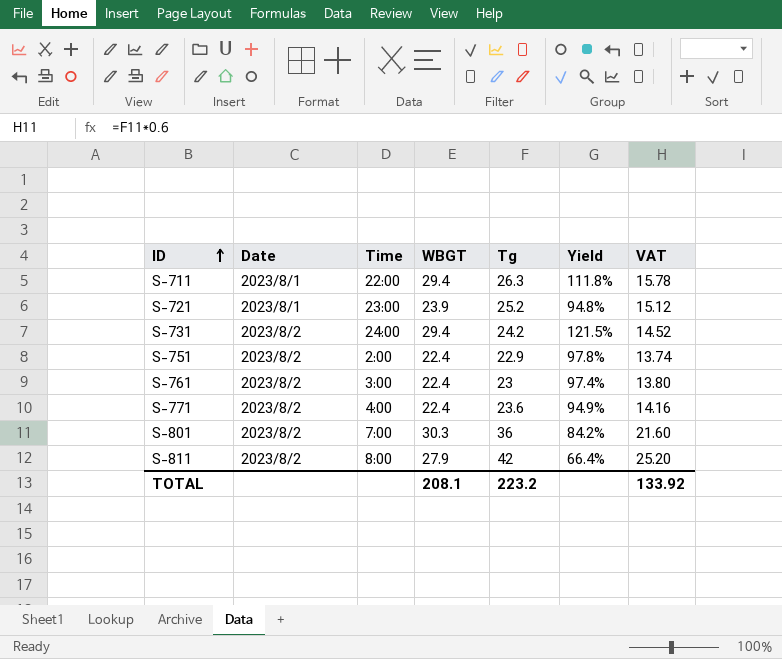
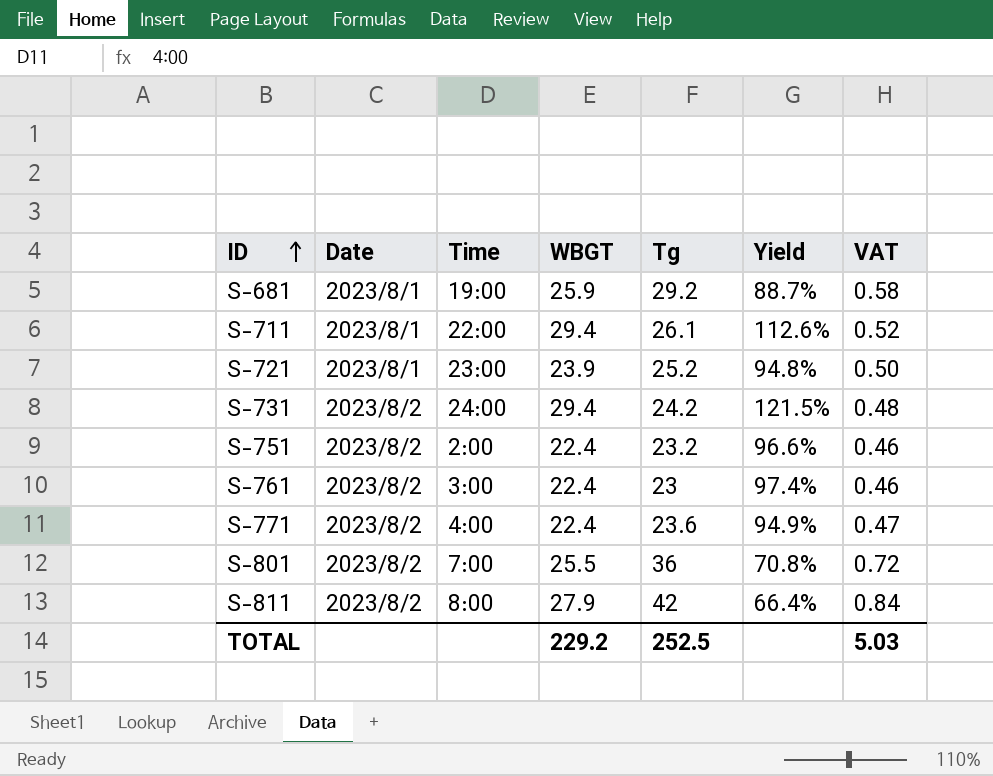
column VAT | formula: [Tg] * 0.6 -> [Tg] * 0.02
row S-681: none -> 2023/8/1 | 19:00 | 25.9 | 29.2 | 88.7% | 0.58
S-711 | Tg: 26.3 -> 26.1
S-711 | Yield: 111.8% -> 112.6%
S-751 | Tg: 22.9 -> 23.2
S-751 | Yield: 97.8% -> 96.6%
S-801 | WBGT: 30.3 -> 25.5
S-801 | Yield: 84.2% -> 70.8%
TOTAL | WBGT: 208.1 -> 229.2
TOTAL | Tg: 223.2 -> 252.5
TOTAL | VAT: 133.92 -> 5.03

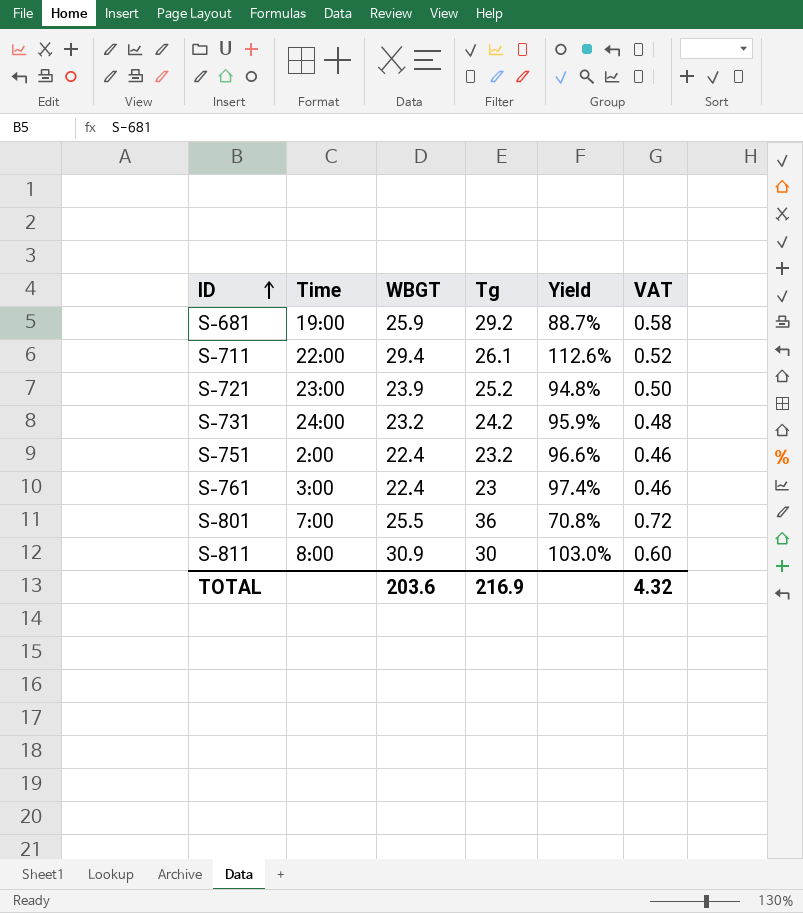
column Date | position: 2 -> none
row S-771: 2023/8/2 | 4:00 | 22.4 | 23.6 | 94.9% | 0.47 -> none
S-731 | WBGT: 29.4 -> 23.2
S-731 | Yield: 121.5% -> 95.9%
S-811 | WBGT: 27.9 -> 30.9
S-811 | Tg: 42 -> 30
S-811 | Yield: 66.4% -> 103.0%
S-811 | VAT: 0.84 -> 0.60
TOTAL | WBGT: 229.2 -> 203.6
TOTAL | Tg: 252.5 -> 216.9
TOTAL | VAT: 5.03 -> 4.32

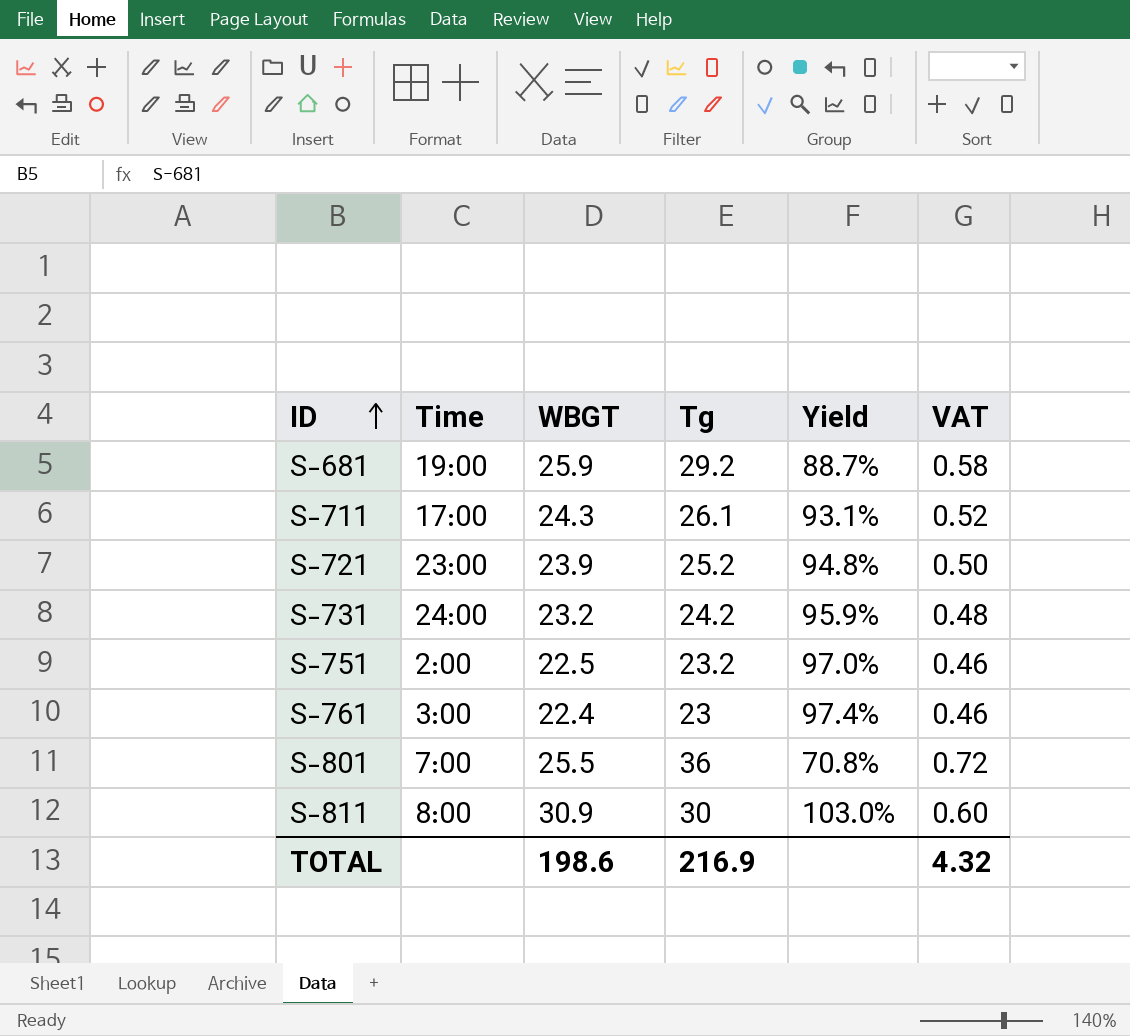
S-711 | Time: 22:00 -> 17:00
S-711 | WBGT: 29.4 -> 24.3
S-711 | Yield: 112.6% -> 93.1%
S-751 | WBGT: 22.4 -> 22.5
S-751 | Yield: 96.6% -> 97.0%
TOTAL | WBGT: 203.6 -> 198.6

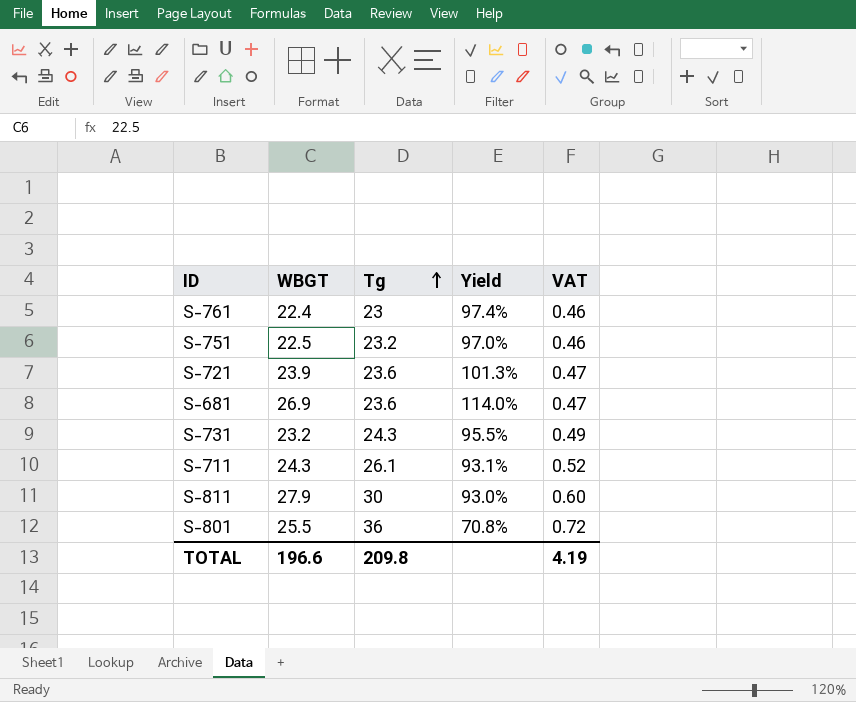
row order: ID ascending -> Tg ascending
column Time | position: 2 -> none
S-721 | Tg: 25.2 -> 23.6
S-721 | Yield: 94.8% -> 101.3%
S-721 | VAT: 0.50 -> 0.47
S-681 | WBGT: 25.9 -> 26.9
S-681 | Tg: 29.2 -> 23.6
S-681 | Yield: 88.7% -> 114.0%
S-681 | VAT: 0.58 -> 0.47
S-731 | Tg: 24.2 -> 24.3
S-731 | Yield: 95.9% -> 95.5%
S-731 | VAT: 0.48 -> 0.49
S-811 | WBGT: 30.9 -> 27.9
S-811 | Yield: 103.0% -> 93.0%
TOTAL | WBGT: 198.6 -> 196.6
TOTAL | Tg: 216.9 -> 209.8
TOTAL | VAT: 4.32 -> 4.19

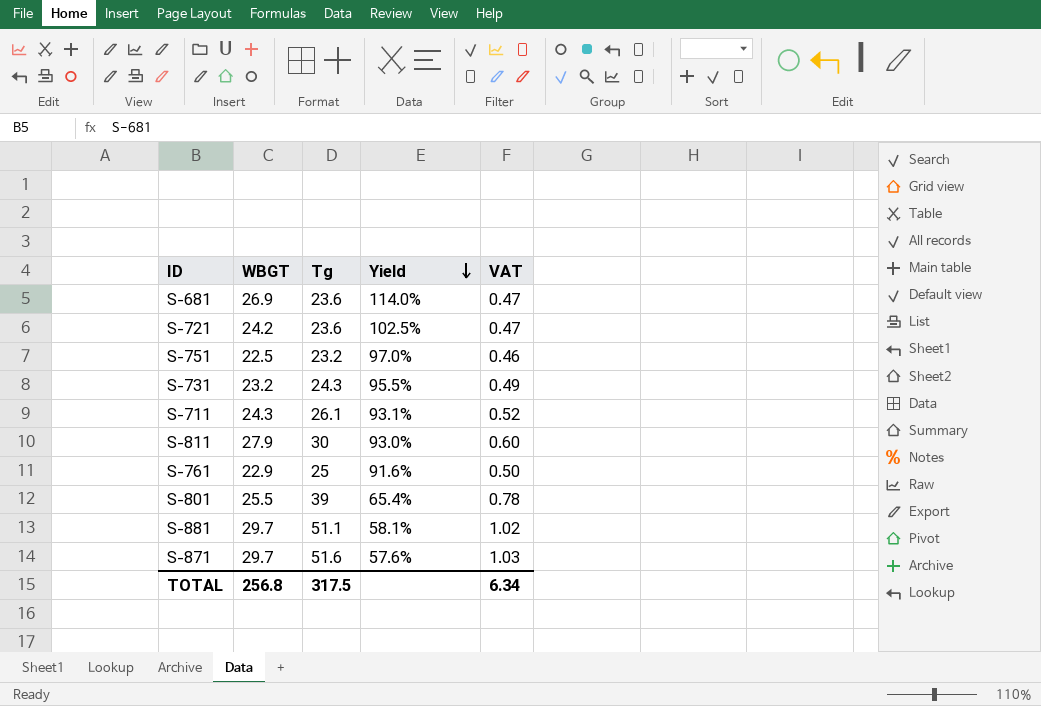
row order: Tg ascending -> Yield descending
S-721 | WBGT: 23.9 -> 24.2
S-721 | Yield: 101.3% -> 102.5%
S-761 | WBGT: 22.4 -> 22.9
S-761 | Tg: 23 -> 25
S-761 | Yield: 97.4% -> 91.6%
S-761 | VAT: 0.46 -> 0.50
S-801 | Tg: 36 -> 39
S-801 | Yield: 70.8% -> 65.4%
S-801 | VAT: 0.72 -> 0.78
row S-881: none -> 29.7 | 51.1 | 58.1% | 1.02
row S-871: none -> 29.7 | 51.6 | 57.6% | 1.03
TOTAL | WBGT: 196.6 -> 256.8
TOTAL | Tg: 209.8 -> 317.5
TOTAL | VAT: 4.19 -> 6.34

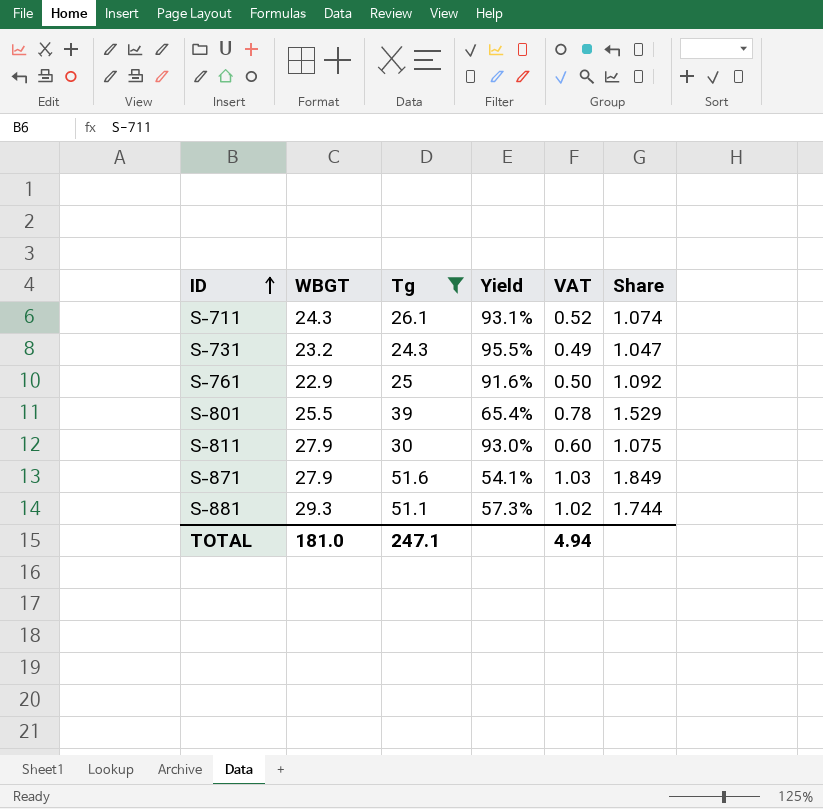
filter: none -> Tg >= 24.3
row order: Yield descending -> ID ascending
column Share | formula: none -> [Tg] / [WBGT]
S-871 | WBGT: 29.7 -> 27.9
S-871 | Yield: 57.6% -> 54.1%
S-881 | WBGT: 29.7 -> 29.3
S-881 | Yield: 58.1% -> 57.3%
TOTAL | WBGT: 256.8 -> 181.0
TOTAL | Tg: 317.5 -> 247.1
TOTAL | VAT: 6.34 -> 4.94

